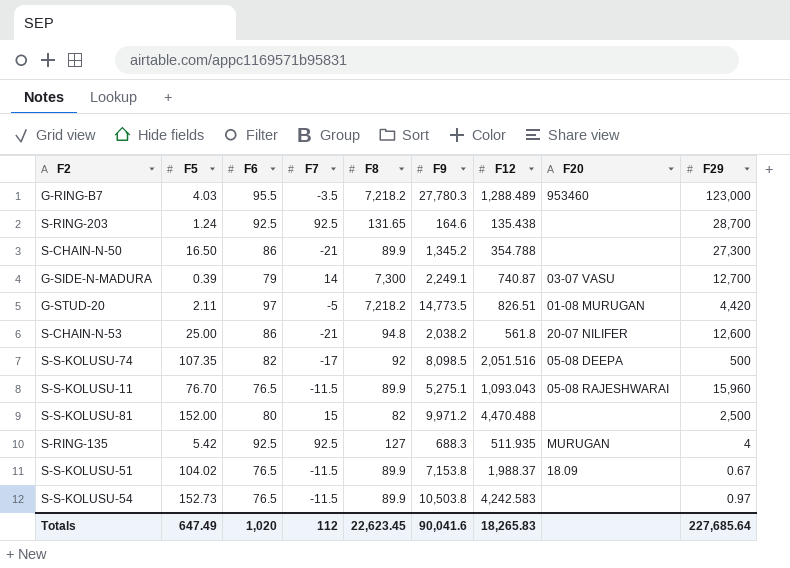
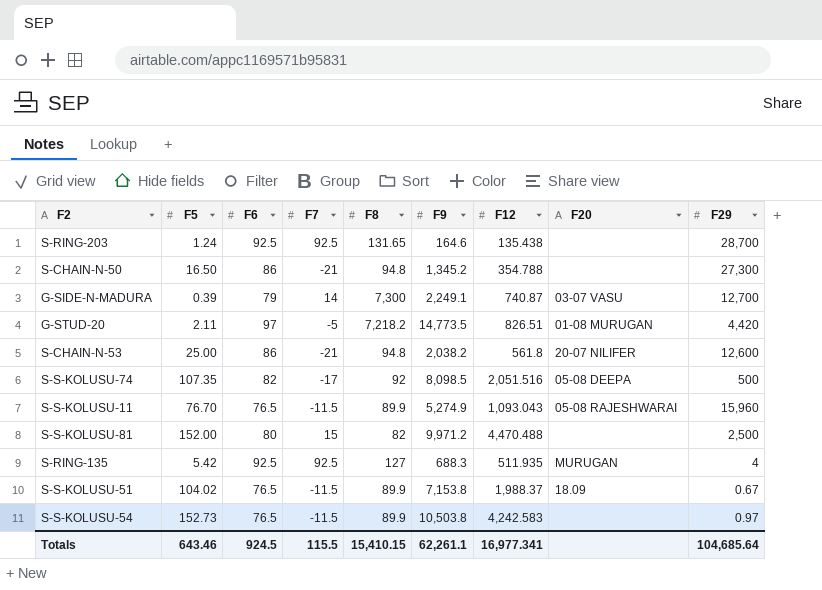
row G-RING-B7: 4.03 | 95.5 | -3.5 | 7,218.2 | 27,780.3 | 1,288.489 | 953460 | 123,000 -> none
S-CHAIN-N-50 | F8: 89.9 -> 94.8
S-S-KOLUSU-11 | F9: 5,275.1 -> 5,274.9
Totals | F5: 647.49 -> 643.46
Totals | F6: 1,020 -> 924.5
Totals | F7: 112 -> 115.5
Totals | F8: 22,623.45 -> 15,410.15
Totals | F9: 90,041.6 -> 62,261.1
Totals | F12: 18,265.83 -> 16,977.341
Totals | F29: 227,685.64 -> 104,685.64

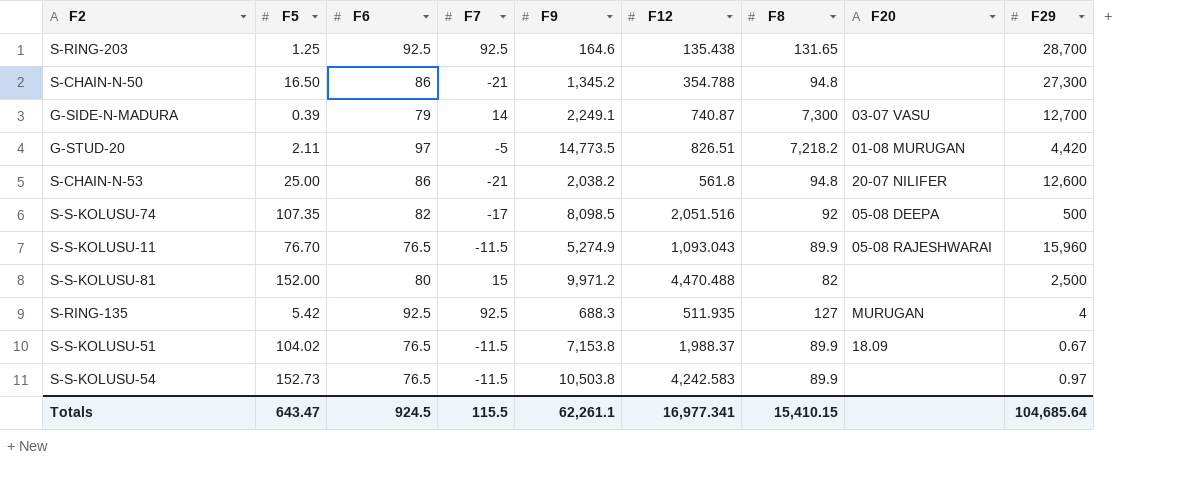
column F8 | position: 5 -> 7
S-RING-203 | F5: 1.24 -> 1.25
Totals | F5: 643.46 -> 643.47

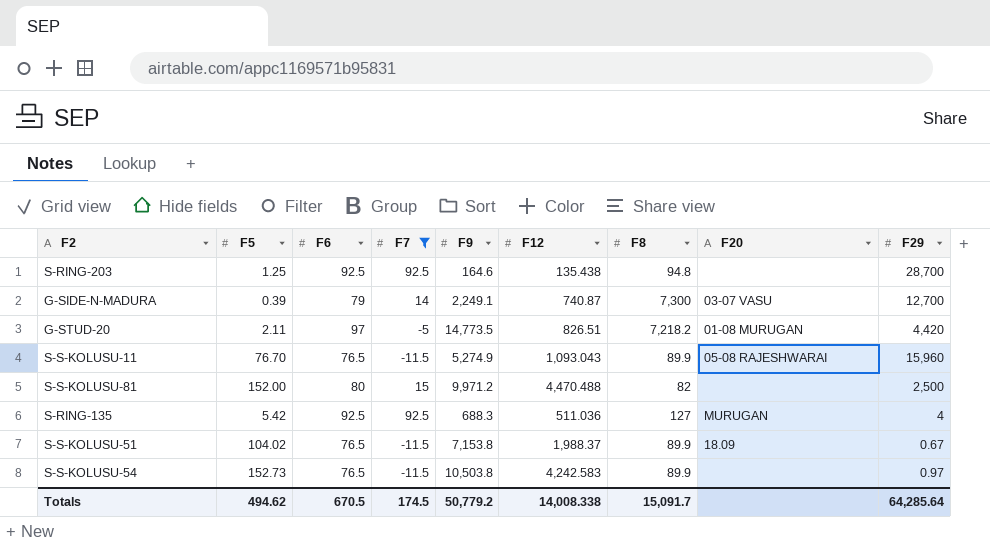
filter: none -> F7 >= -11.5
S-RING-203 | F8: 131.65 -> 94.8
S-RING-135 | F12: 511.935 -> 511.036
Totals | F5: 643.47 -> 494.62
Totals | F6: 924.5 -> 670.5
Totals | F7: 115.5 -> 174.5
Totals | F9: 62,261.1 -> 50,779.2
Totals | F12: 16,977.341 -> 14,008.338
Totals | F8: 15,410.15 -> 15,091.7
Totals | F29: 104,685.64 -> 64,285.64

